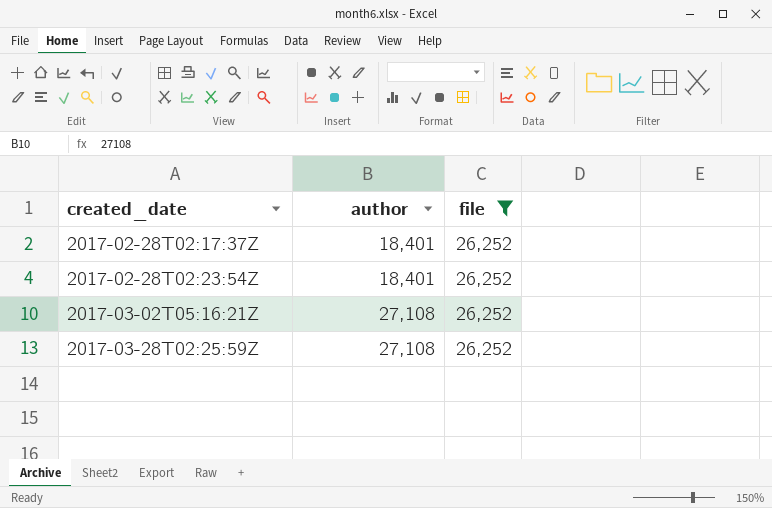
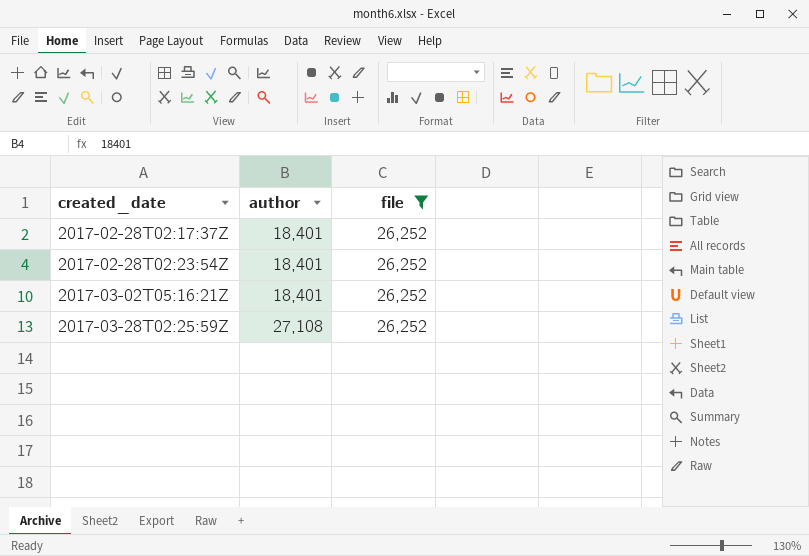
2017-03-02T05:16:21Z | author: 27,108 -> 18,401

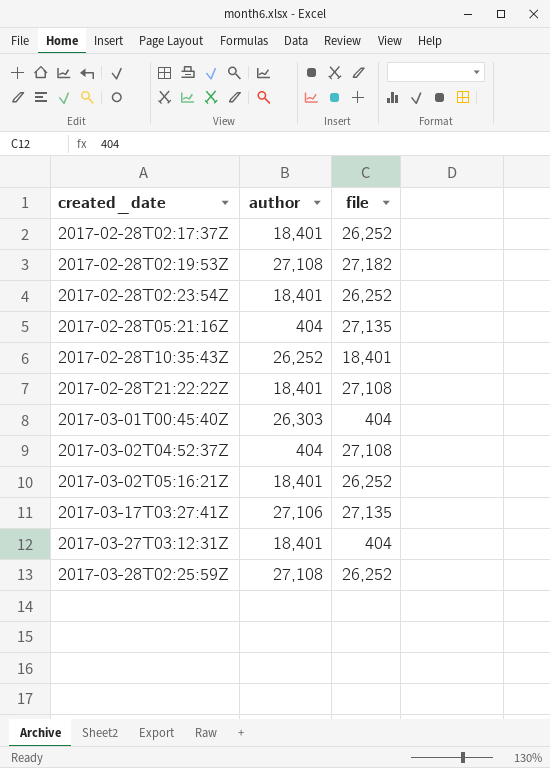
filter: file = 26,252 -> none

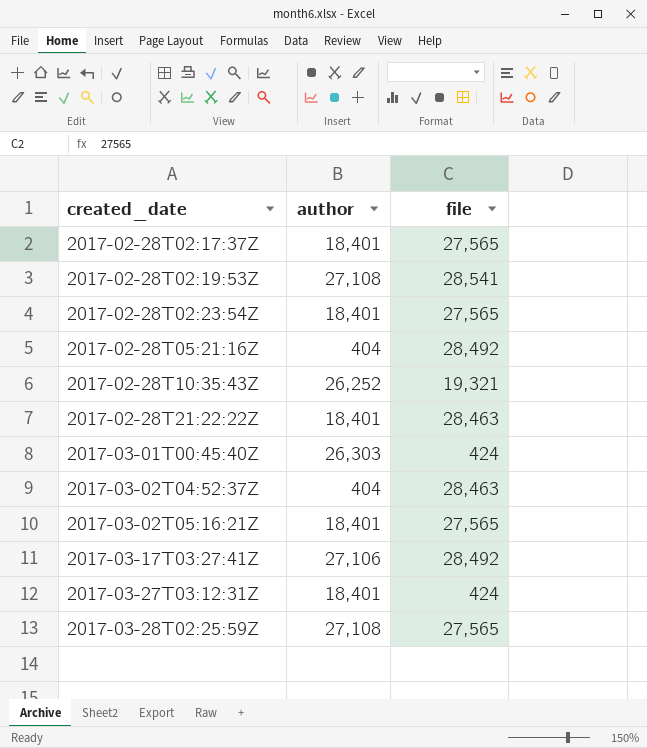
2017-02-28T02:17:37Z | file: 26,252 -> 27,565
2017-02-28T02:19:53Z | file: 27,182 -> 28,541
2017-02-28T02:23:54Z | file: 26,252 -> 27,565
2017-02-28T05:21:16Z | file: 27,135 -> 28,492
2017-02-28T10:35:43Z | file: 18,401 -> 19,321
2017-02-28T21:22:22Z | file: 27,108 -> 28,463
2017-03-01T00:45:40Z | file: 404 -> 424
2017-03-02T04:52:37Z | file: 27,108 -> 28,463
2017-03-02T05:16:21Z | file: 26,252 -> 27,565
2017-03-17T03:27:41Z | file: 27,135 -> 28,492
2017-03-27T03:12:31Z | file: 404 -> 424
2017-03-28T02:25:59Z | file: 26,252 -> 27,565

